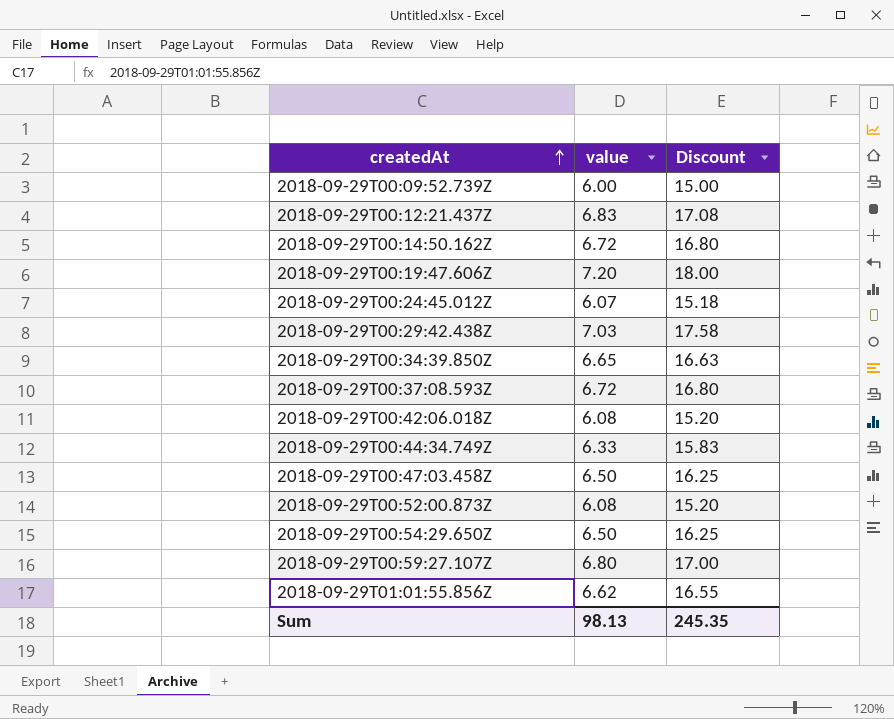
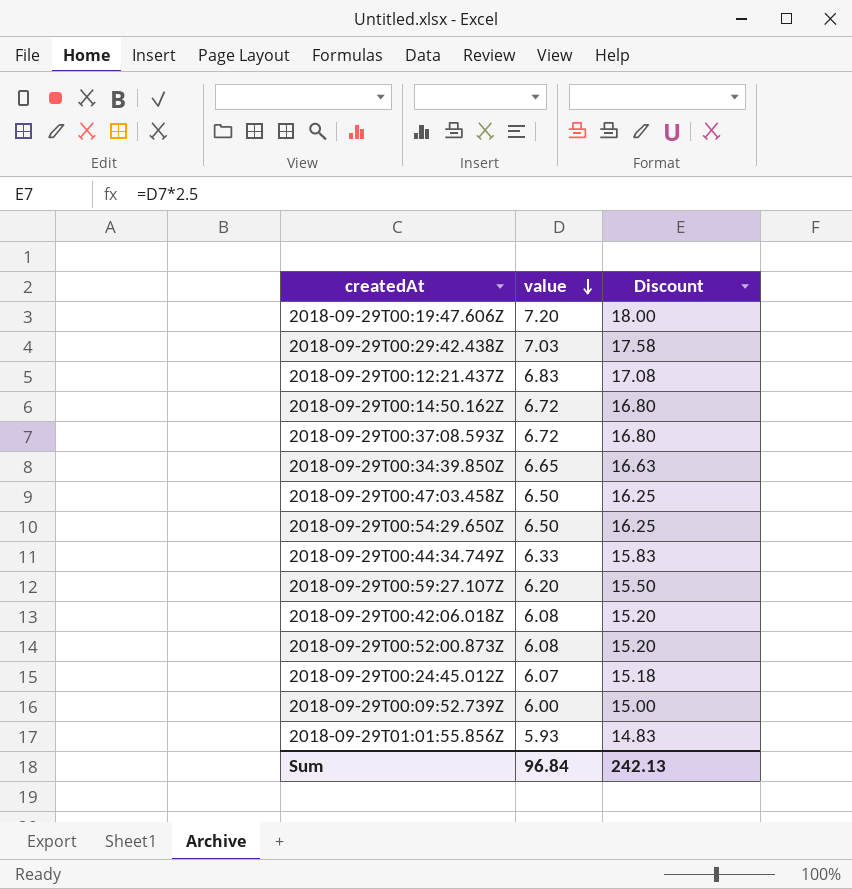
row order: createdAt ascending -> value descending
2018-09-29T00:59:27.107Z | value: 6.80 -> 6.20
2018-09-29T00:59:27.107Z | Discount: 17.00 -> 15.50
2018-09-29T01:01:55.856Z | value: 6.62 -> 5.93
2018-09-29T01:01:55.856Z | Discount: 16.55 -> 14.83
Sum | value: 98.13 -> 96.84
Sum | Discount: 245.35 -> 242.13

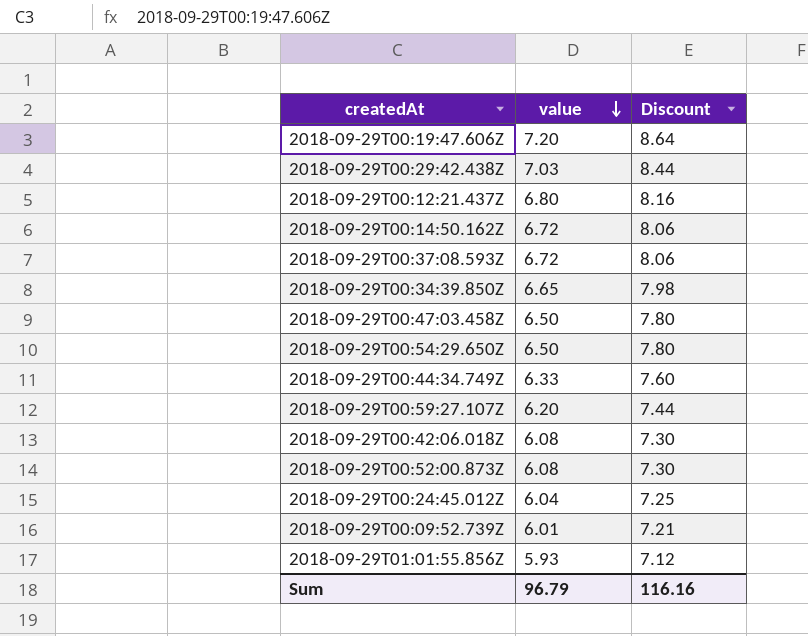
column Discount | formula: [value] * 2.5 -> [value] * 1.2
2018-09-29T00:12:21.437Z | value: 6.83 -> 6.80
2018-09-29T00:24:45.012Z | value: 6.07 -> 6.04
2018-09-29T00:09:52.739Z | value: 6.00 -> 6.01
Sum | value: 96.84 -> 96.79
Sum | Discount: 242.13 -> 116.16

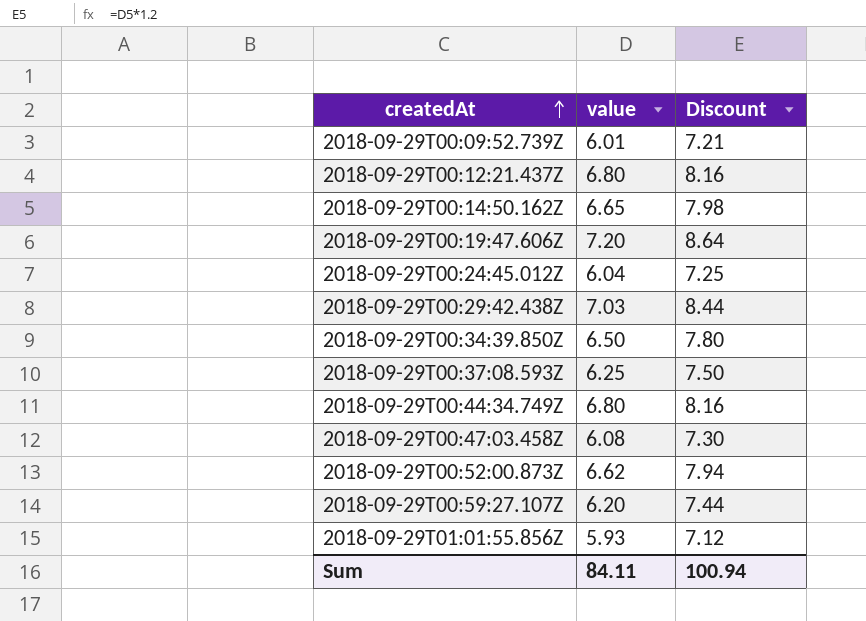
row order: value descending -> createdAt ascending
row 2018-09-29T00:54:29.650Z: 6.50 | 7.80 -> none
row 2018-09-29T00:42:06.018Z: 6.08 | 7.30 -> none
2018-09-29T00:14:50.162Z | value: 6.72 -> 6.65
2018-09-29T00:14:50.162Z | Discount: 8.06 -> 7.98
2018-09-29T00:34:39.850Z | value: 6.65 -> 6.50
2018-09-29T00:34:39.850Z | Discount: 7.98 -> 7.80
2018-09-29T00:37:08.593Z | value: 6.72 -> 6.25
2018-09-29T00:37:08.593Z | Discount: 8.06 -> 7.50
2018-09-29T00:44:34.749Z | value: 6.33 -> 6.80
2018-09-29T00:44:34.749Z | Discount: 7.60 -> 8.16
2018-09-29T00:47:03.458Z | value: 6.50 -> 6.08
2018-09-29T00:47:03.458Z | Discount: 7.80 -> 7.30
2018-09-29T00:52:00.873Z | value: 6.08 -> 6.62
2018-09-29T00:52:00.873Z | Discount: 7.30 -> 7.94
Sum | value: 96.79 -> 84.11
Sum | Discount: 116.16 -> 100.94

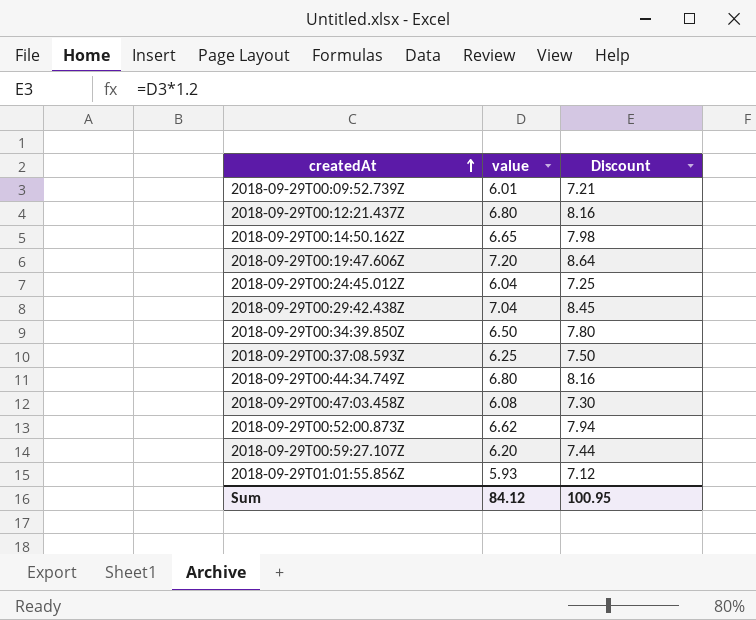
2018-09-29T00:29:42.438Z | value: 7.03 -> 7.04
2018-09-29T00:29:42.438Z | Discount: 8.44 -> 8.45
Sum | value: 84.11 -> 84.12
Sum | Discount: 100.94 -> 100.95

